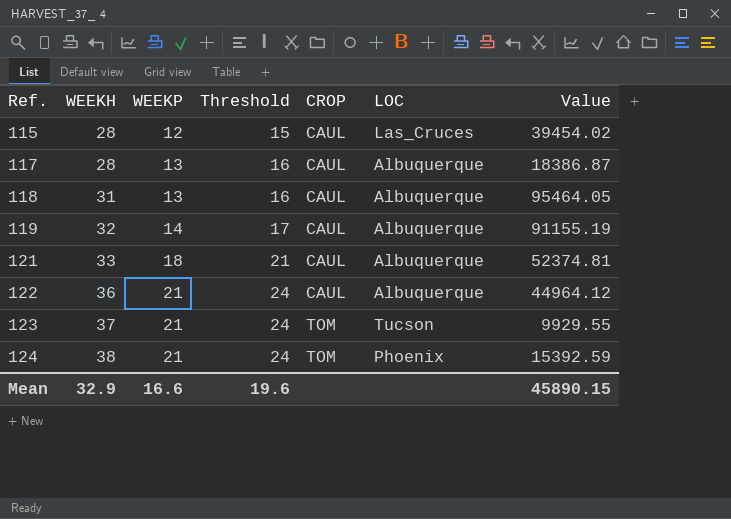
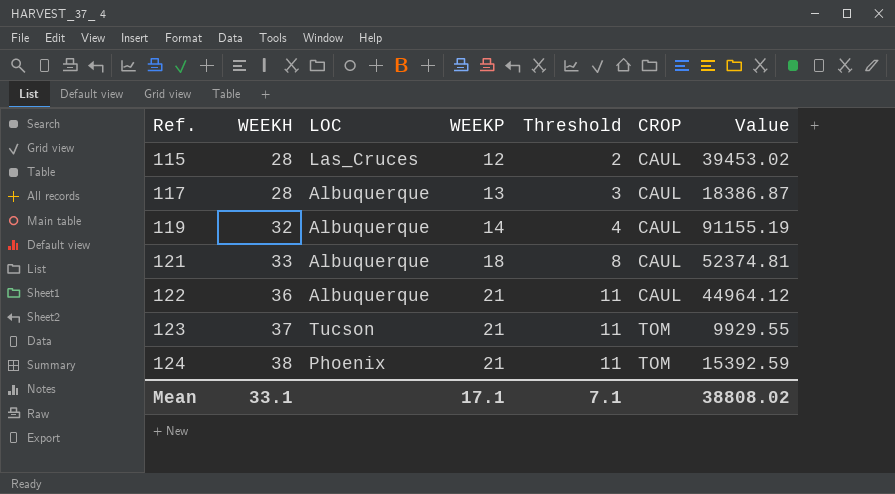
column LOC | position: 6 -> 3
column Threshold | formula: [WEEKP] + 3 -> [WEEKP] - 10
row 118: 31 | 13 | 16 | CAUL | Albuquerque | 95464.05 -> none
115 | Value: 39454.02 -> 39453.02
Mean | WEEKH: 32.9 -> 33.1
Mean | WEEKP: 16.6 -> 17.1
Mean | Threshold: 19.6 -> 7.1
Mean | Value: 45890.15 -> 38808.02

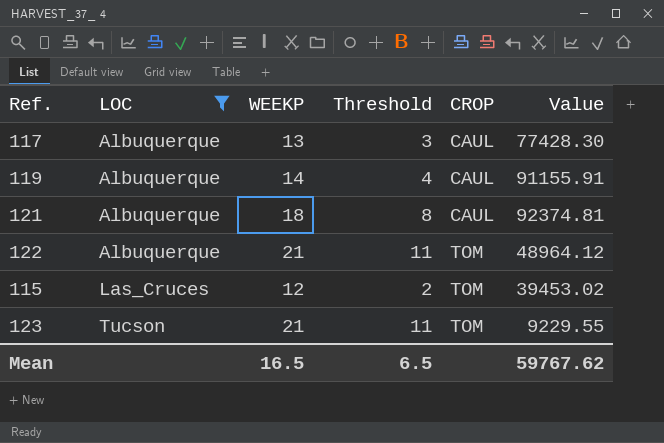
filter: none -> LOC != Phoenix
row order: Ref. ascending -> LOC ascending
column WEEKH | position: 2 -> none
117 | Value: 18386.87 -> 77428.30
119 | Value: 91155.19 -> 91155.91
121 | Value: 52374.81 -> 92374.81
122 | CROP: CAUL -> TOM
122 | Value: 44964.12 -> 48964.12
115 | CROP: CAUL -> TOM
123 | Value: 9929.55 -> 9229.55
Mean | WEEKP: 17.1 -> 16.5
Mean | Threshold: 7.1 -> 6.5
Mean | Value: 38808.02 -> 59767.62

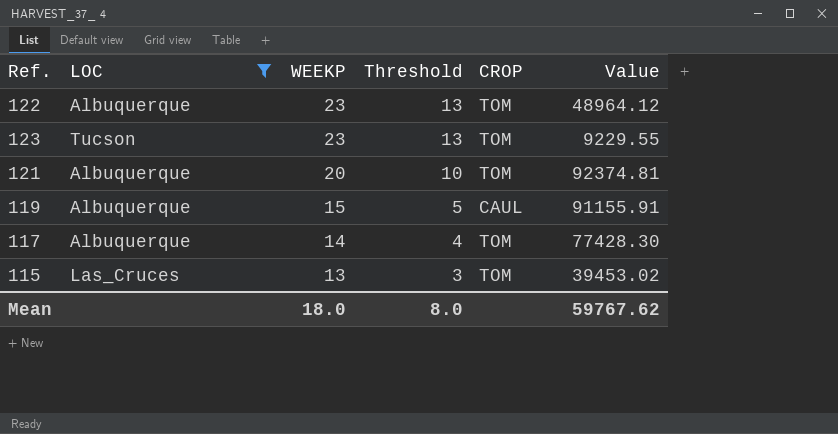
row order: LOC ascending -> WEEKP descending
122 | WEEKP: 21 -> 23
122 | Threshold: 11 -> 13
123 | WEEKP: 21 -> 23
123 | Threshold: 11 -> 13
121 | WEEKP: 18 -> 20
121 | Threshold: 8 -> 10
121 | CROP: CAUL -> TOM
119 | WEEKP: 14 -> 15
119 | Threshold: 4 -> 5
117 | WEEKP: 13 -> 14
117 | Threshold: 3 -> 4
117 | CROP: CAUL -> TOM
115 | WEEKP: 12 -> 13
115 | Threshold: 2 -> 3
Mean | WEEKP: 16.5 -> 18.0
Mean | Threshold: 6.5 -> 8.0

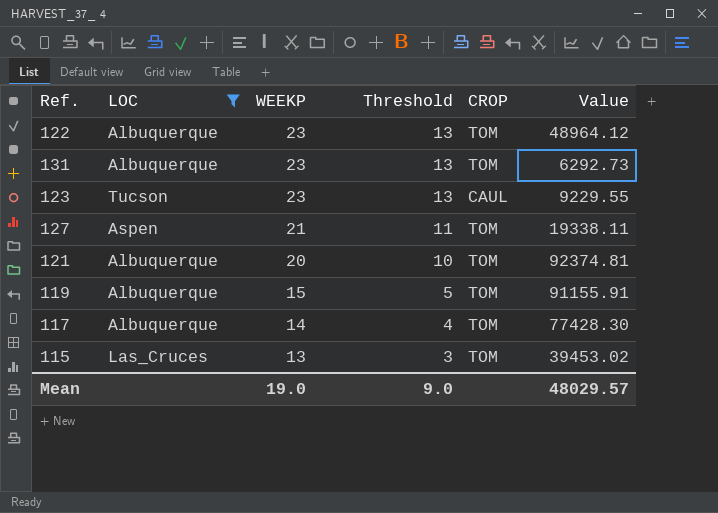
row 131: none -> Albuquerque | 23 | 13 | TOM | 6292.73
123 | CROP: TOM -> CAUL
row 127: none -> Aspen | 21 | 11 | TOM | 19338.11
119 | CROP: CAUL -> TOM
Mean | WEEKP: 18.0 -> 19.0
Mean | Threshold: 8.0 -> 9.0
Mean | Value: 59767.62 -> 48029.57

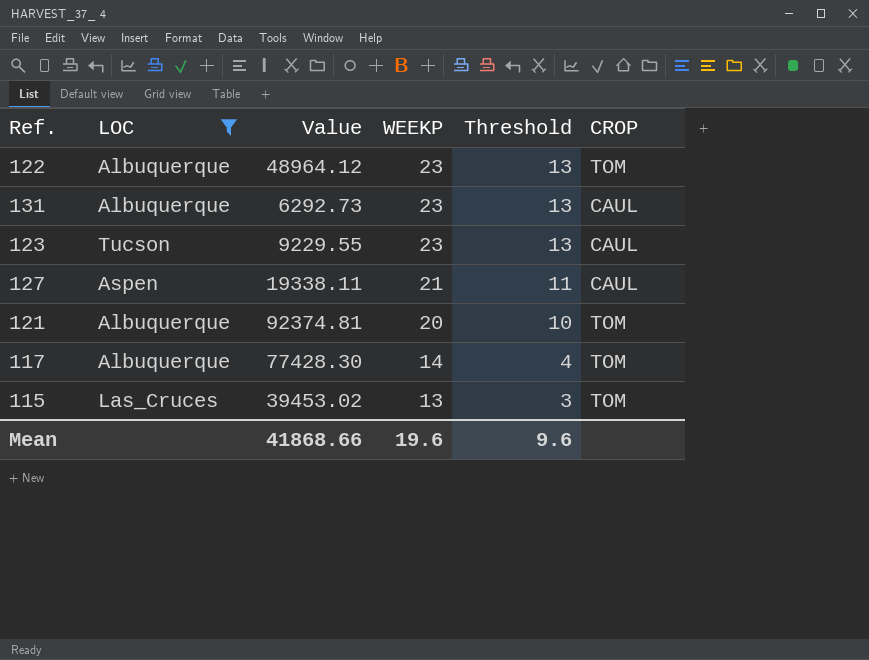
column Value | position: 6 -> 3
row 119: Albuquerque | 15 | 5 | TOM | 91155.91 -> none
131 | CROP: TOM -> CAUL
127 | CROP: TOM -> CAUL
Mean | Value: 48029.57 -> 41868.66
Mean | WEEKP: 19.0 -> 19.6
Mean | Threshold: 9.0 -> 9.6

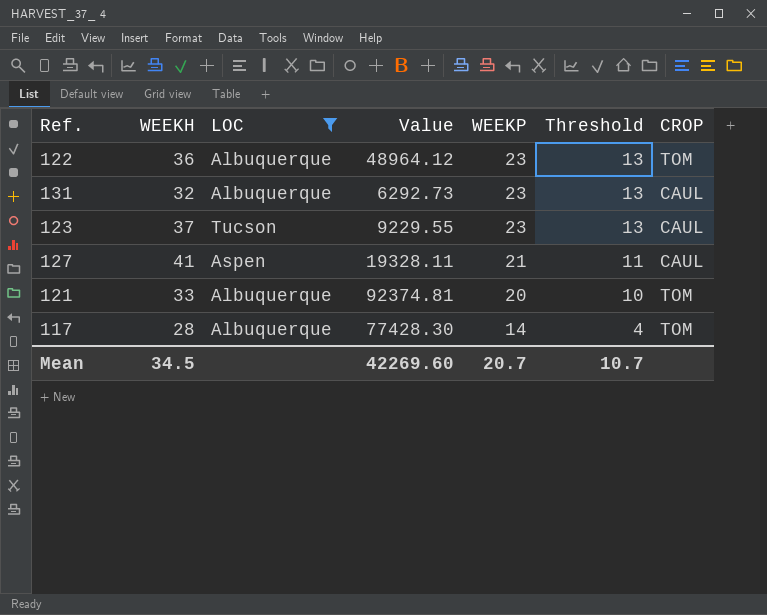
column WEEKH | position: none -> 2
row 115: Las_Cruces | 39453.02 | 13 | 3 | TOM -> none
127 | Value: 19338.11 -> 19328.11
Mean | Value: 41868.66 -> 42269.60
Mean | WEEKP: 19.6 -> 20.7
Mean | Threshold: 9.6 -> 10.7

